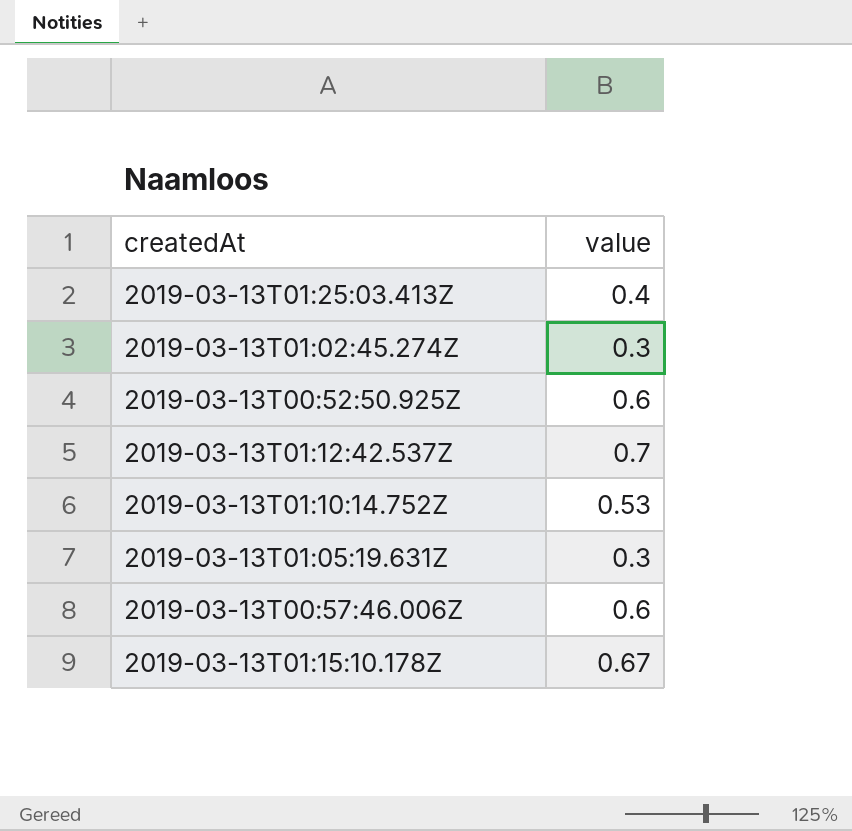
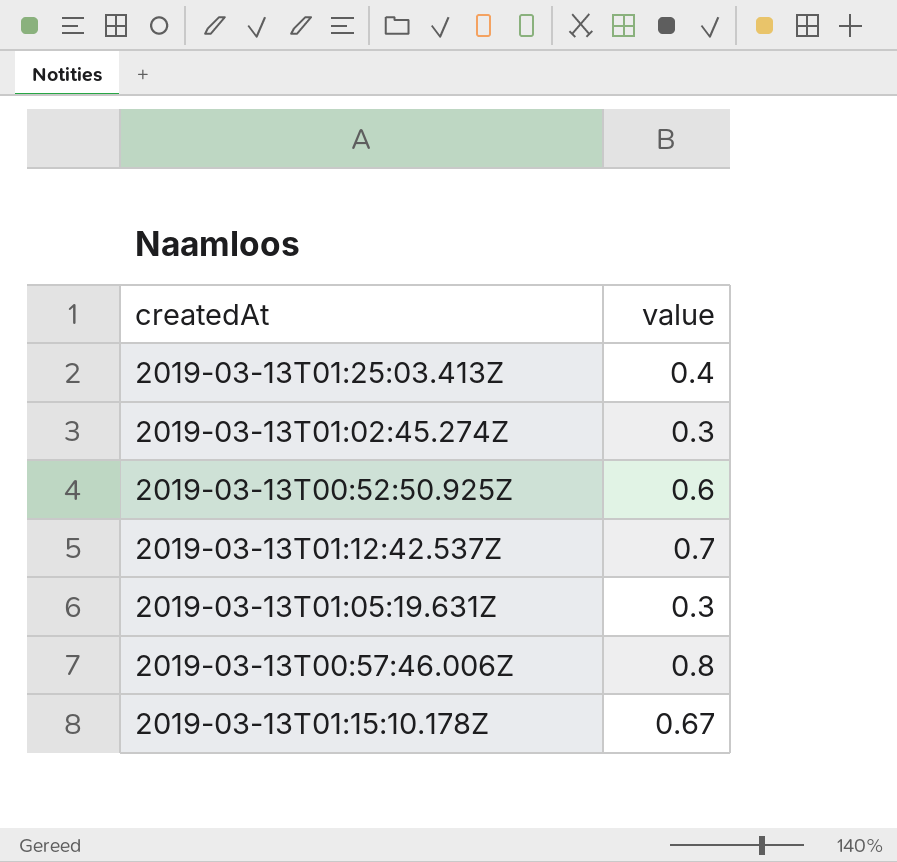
row 2019-03-13T01:10:14.752Z: 0.53 -> none
2019-03-13T00:57:46.006Z | value: 0.6 -> 0.8

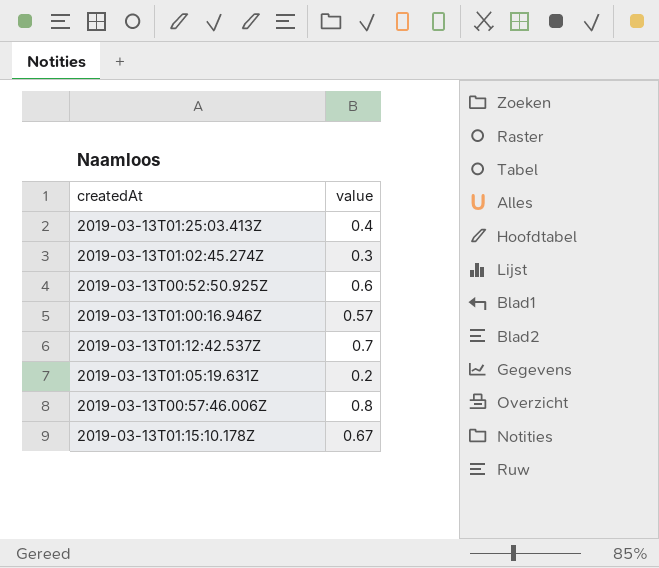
row 2019-03-13T01:00:16.946Z: none -> 0.57
2019-03-13T01:05:19.631Z | value: 0.3 -> 0.2

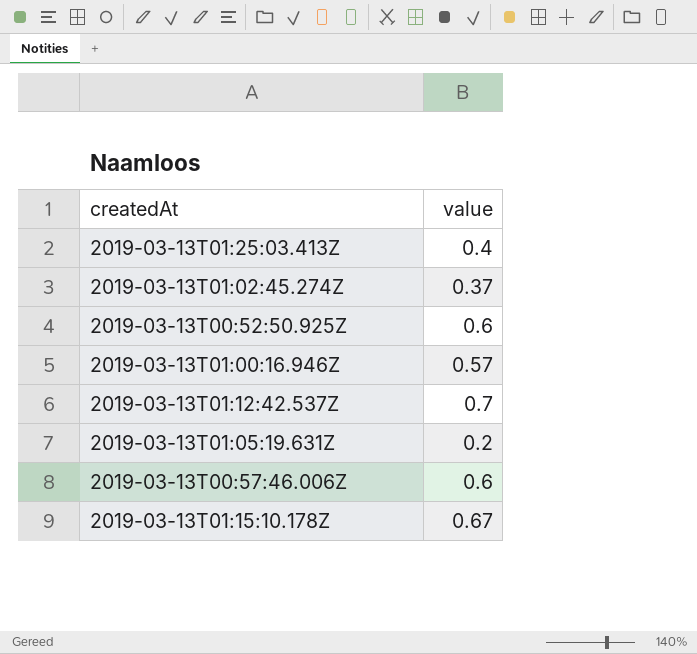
2019-03-13T01:02:45.274Z | value: 0.3 -> 0.37
2019-03-13T00:57:46.006Z | value: 0.8 -> 0.6

